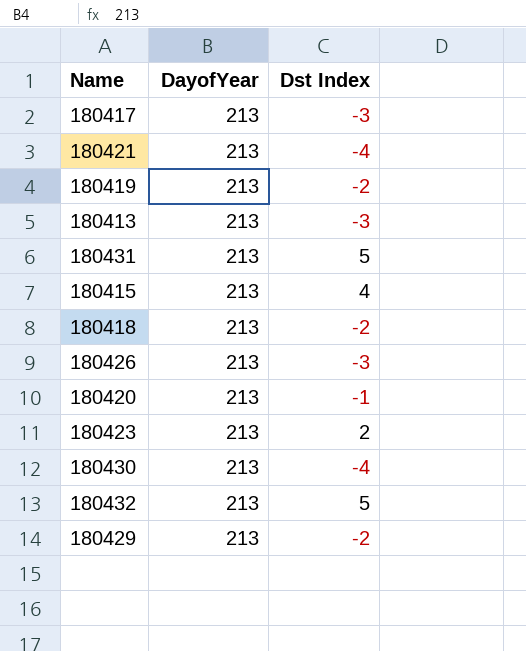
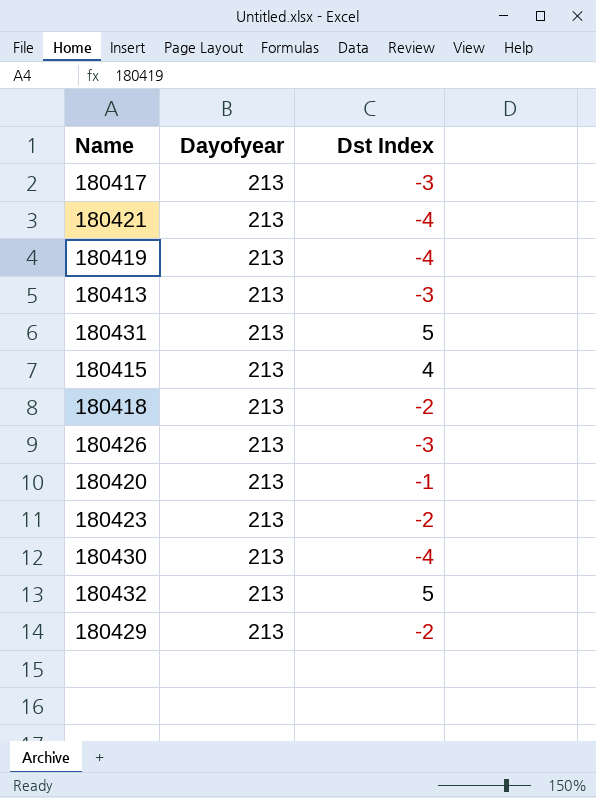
column name: DayofYear -> Dayofyear
180419 | Dst Index: -2 -> -4
180423 | Dst Index: 2 -> -2

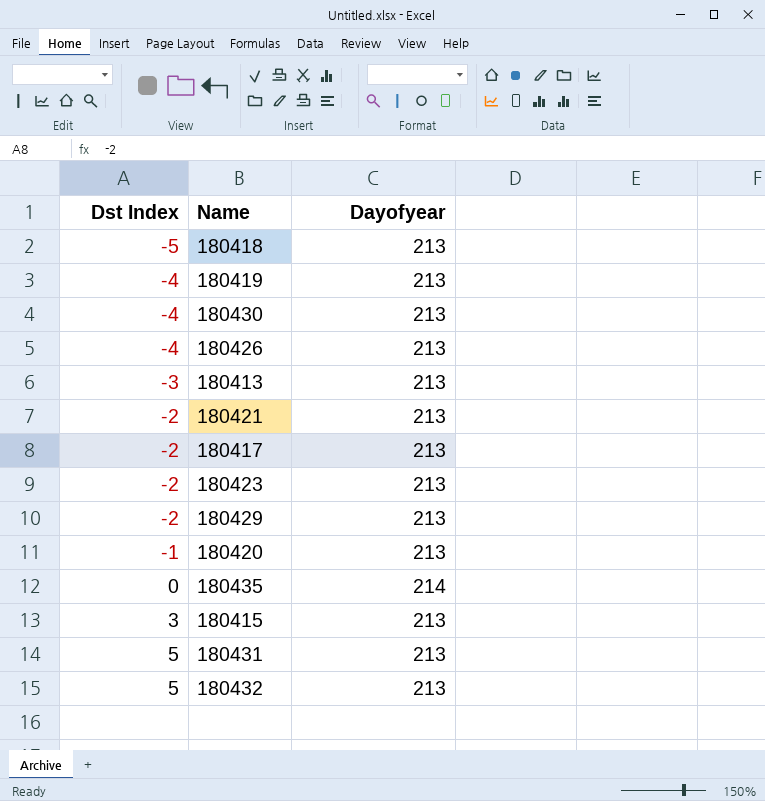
row order: none -> Dst Index ascending
column Dst Index | position: 3 -> 1
180418 | Dst Index: -2 -> -5
180426 | Dst Index: -3 -> -4
180421 | Dst Index: -4 -> -2
180417 | Dst Index: -3 -> -2
row 180435: none -> 0 | 214
180415 | Dst Index: 4 -> 3

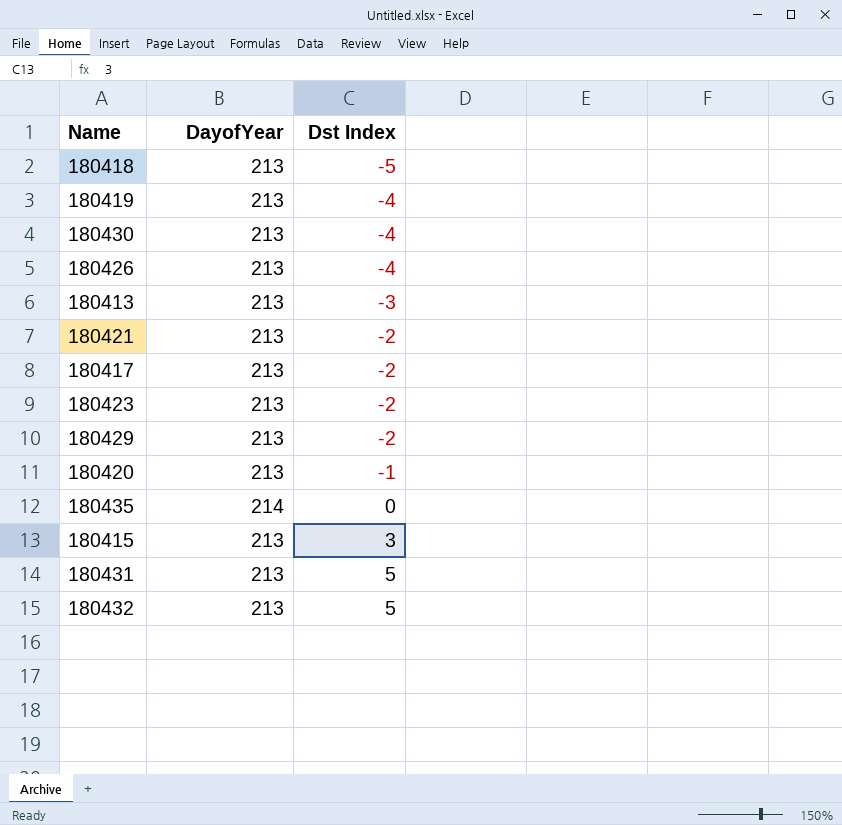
column name: Dayofyear -> DayofYear
column Dst Index | position: 1 -> 3

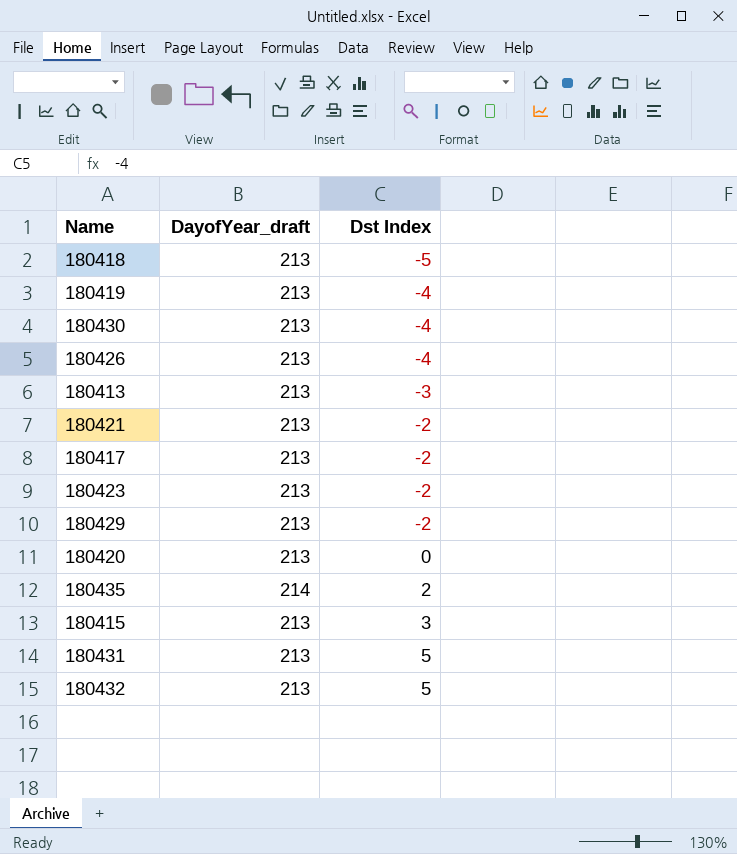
column name: DayofYear -> DayofYear_draft
180420 | Dst Index: -1 -> 0
180435 | Dst Index: 0 -> 2

